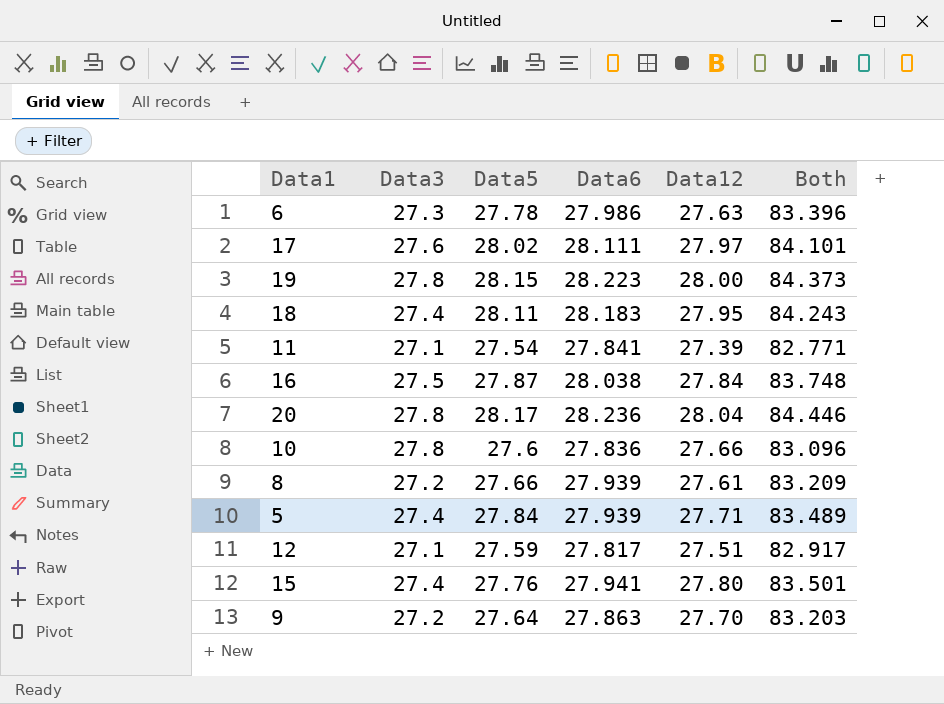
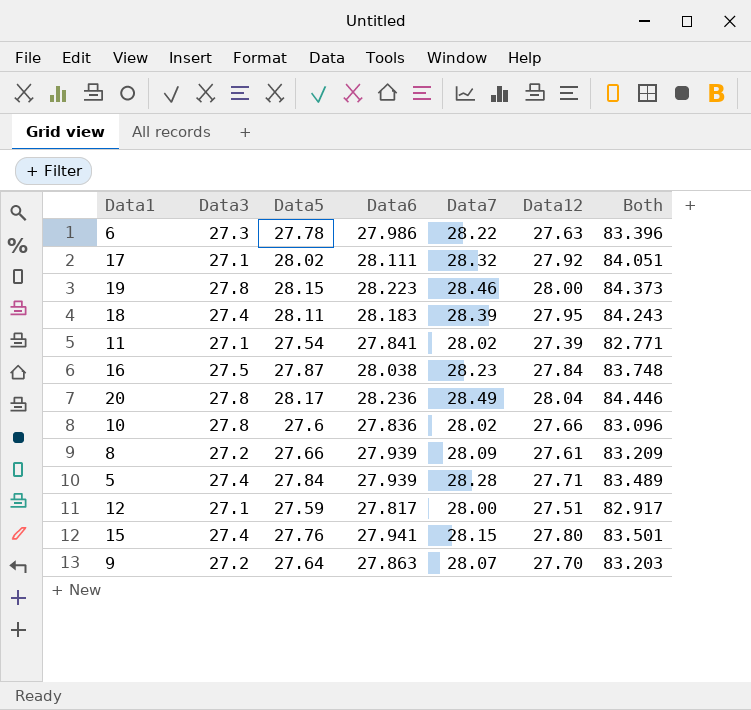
column Data7 | position: none -> 5
17 | Data3: 27.6 -> 27.1
17 | Data12: 27.97 -> 27.92
17 | Both: 84.101 -> 84.051

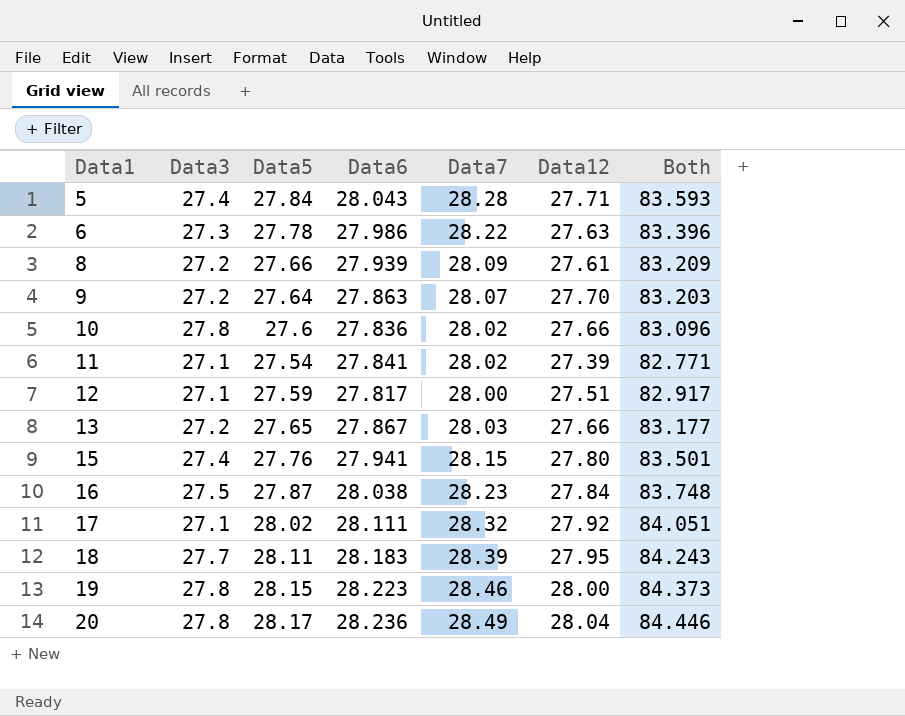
row order: none -> Data1 ascending
5 | Data6: 27.939 -> 28.043
5 | Both: 83.489 -> 83.593
row 13: none -> 27.2 | 27.65 | 27.867 | 28.03 | 27.66 | 83.177
18 | Data3: 27.4 -> 27.7

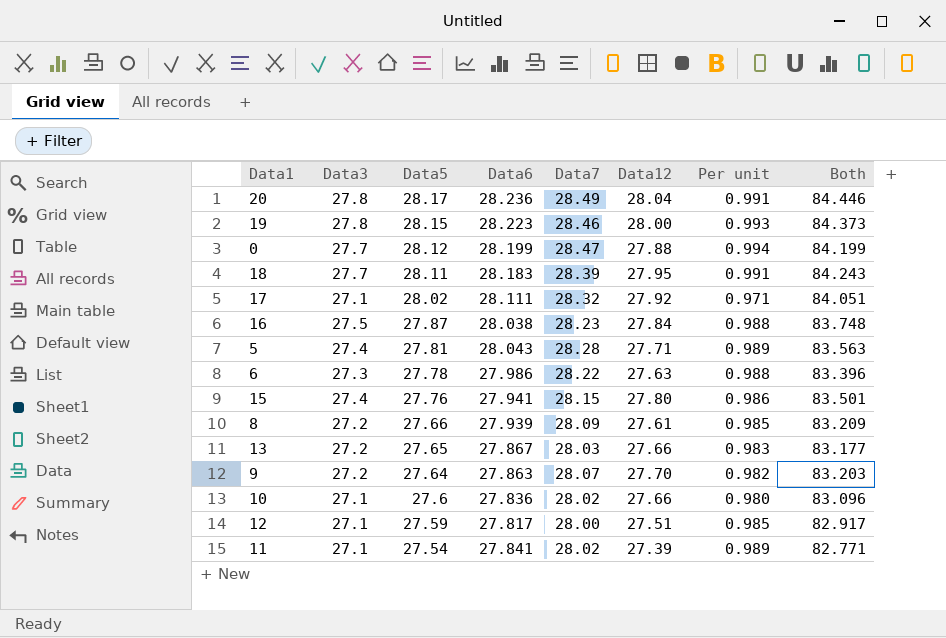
row order: Data1 ascending -> Data5 descending
column Per unit | formula: none -> [Data3] / [Data12]
row 0: none -> 27.7 | 28.12 | 28.199 | 28.47 | 27.88 | 0.994 | 84.199
5 | Data5: 27.84 -> 27.81
5 | Both: 83.593 -> 83.563
10 | Data3: 27.8 -> 27.1

